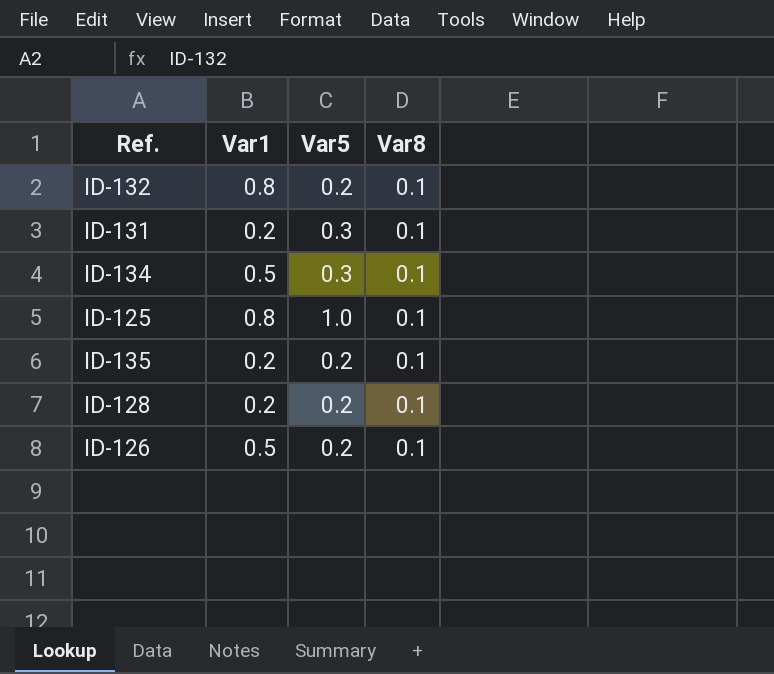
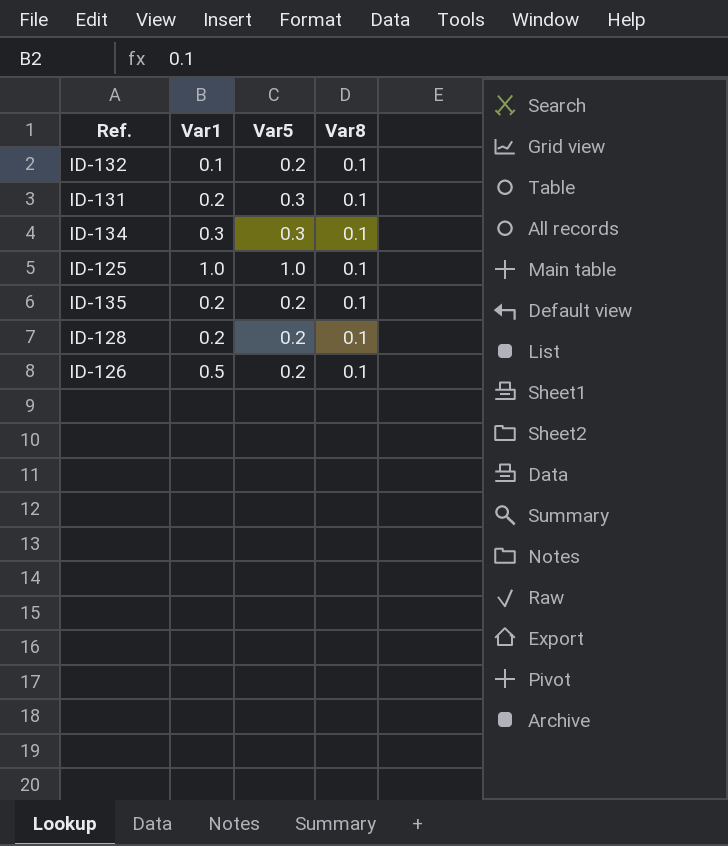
ID-132 | Var1: 0.8 -> 0.1
ID-134 | Var1: 0.5 -> 0.3
ID-125 | Var1: 0.8 -> 1.0

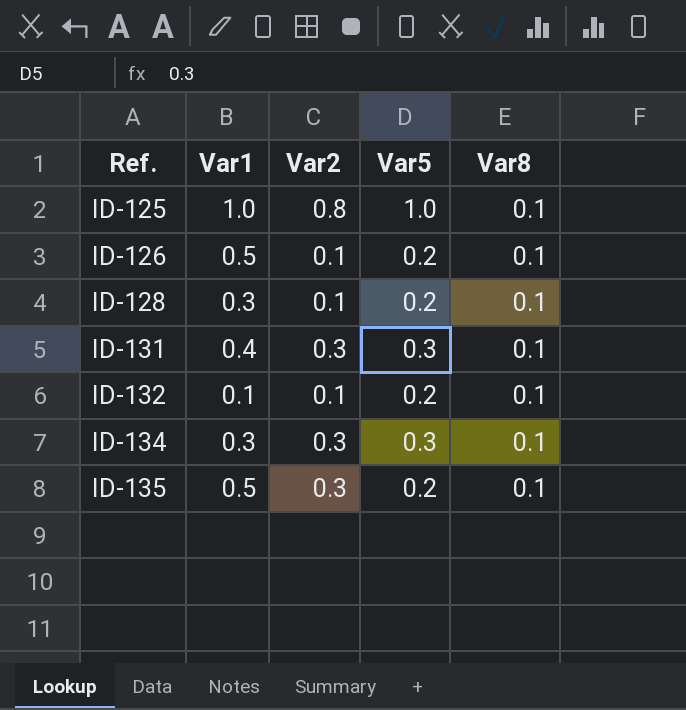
row order: none -> Ref. ascending
column Var2 | position: none -> 3
ID-128 | Var1: 0.2 -> 0.3
ID-131 | Var1: 0.2 -> 0.4
ID-135 | Var1: 0.2 -> 0.5

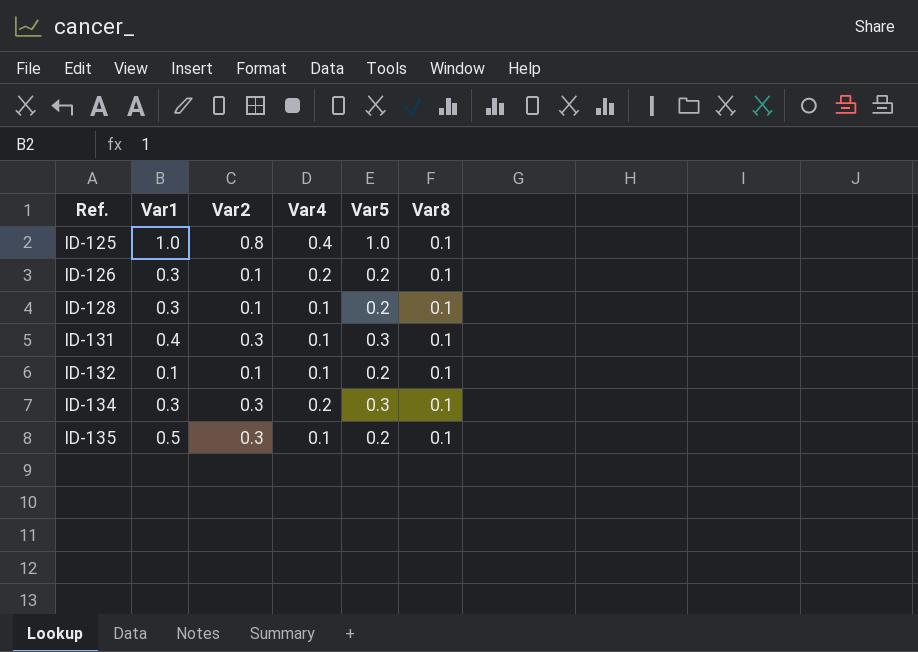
column Var4 | position: none -> 4
ID-126 | Var1: 0.5 -> 0.3

